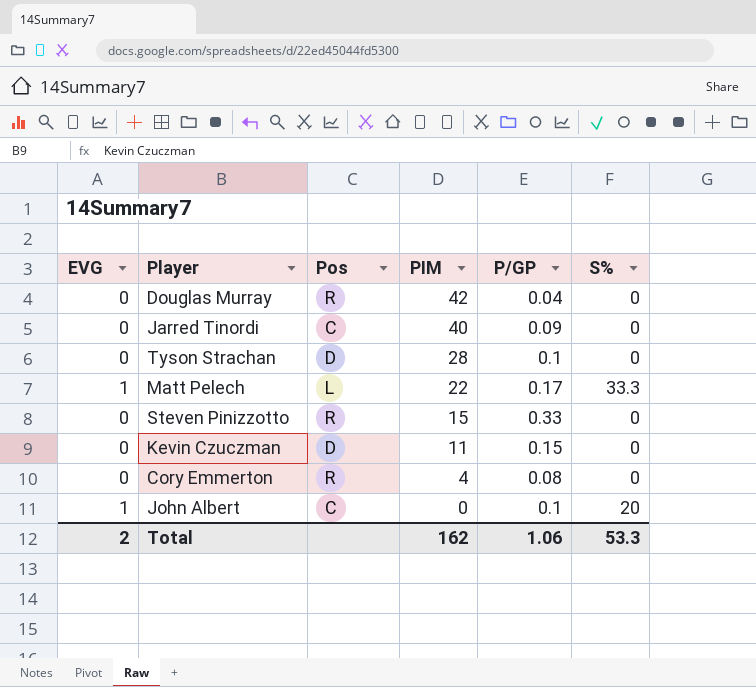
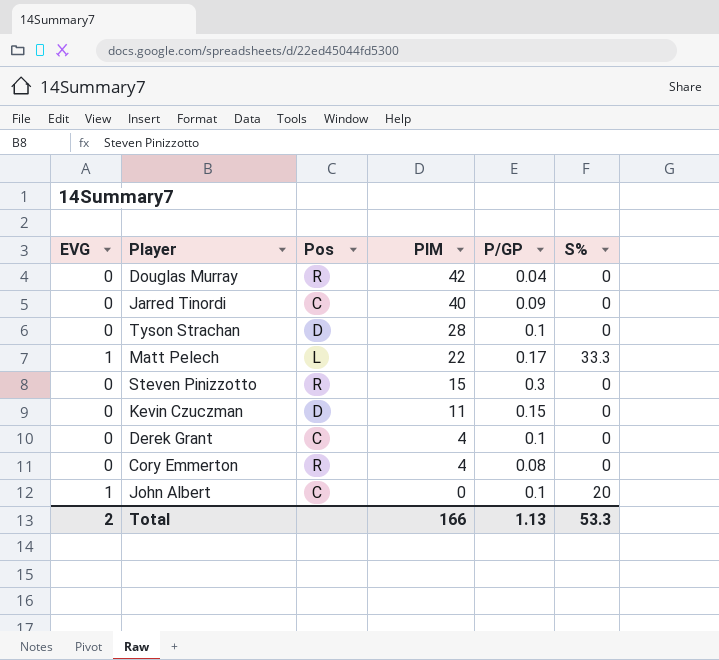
Steven Pinizzotto | P/GP: 0.33 -> 0.3
row Derek Grant: none -> 0 | C | 4 | 0.1 | 0
Total | PIM: 162 -> 166
Total | P/GP: 1.06 -> 1.13

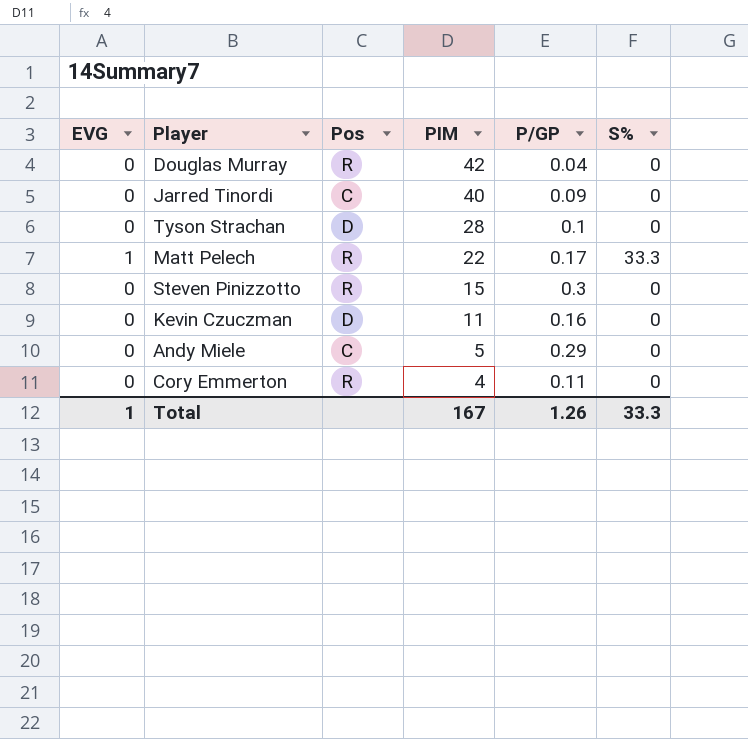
row Derek Grant: 0 | C | 4 | 0.1 | 0 -> none
row John Albert: 1 | C | 0 | 0.1 | 20 -> none
Matt Pelech | Pos: L -> R
Kevin Czuczman | P/GP: 0.15 -> 0.16
row Andy Miele: none -> 0 | C | 5 | 0.29 | 0
Cory Emmerton | P/GP: 0.08 -> 0.11
Total | EVG: 2 -> 1
Total | PIM: 166 -> 167
Total | P/GP: 1.13 -> 1.26
Total | S%: 53.3 -> 33.3

